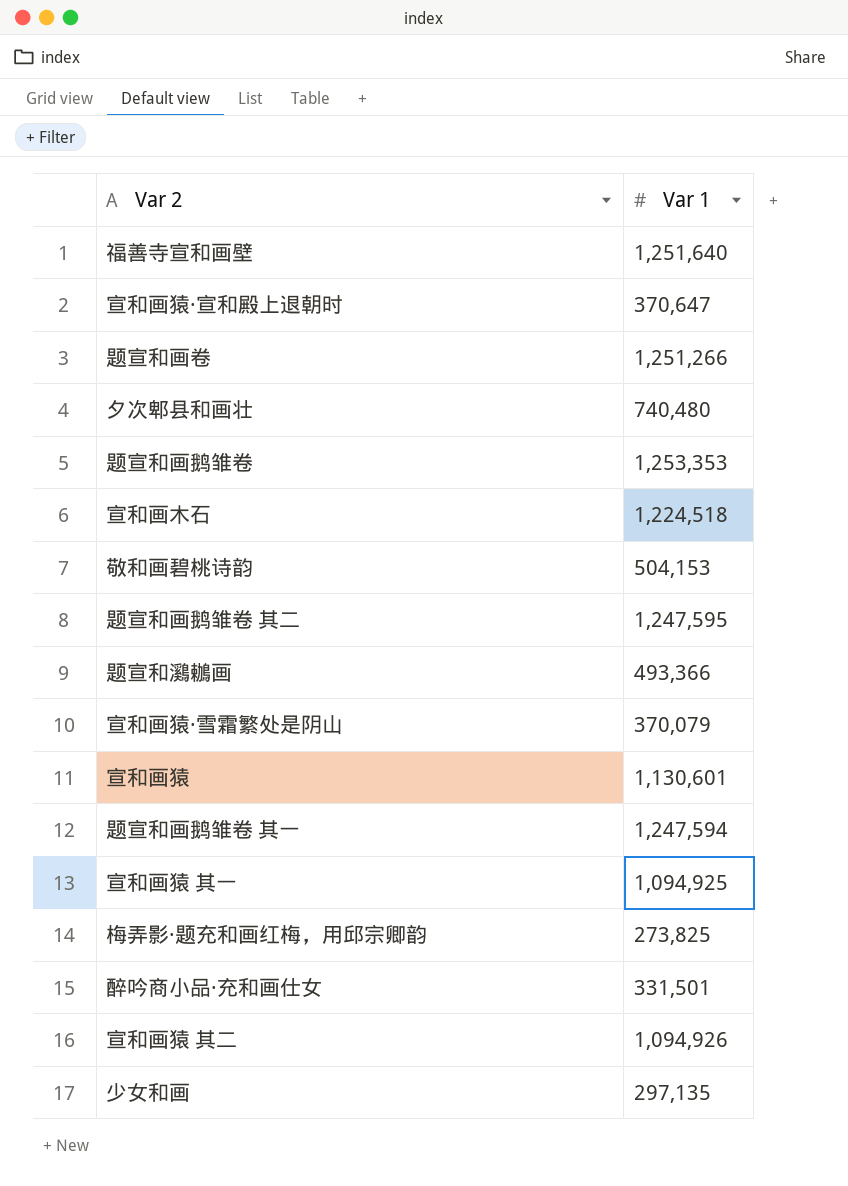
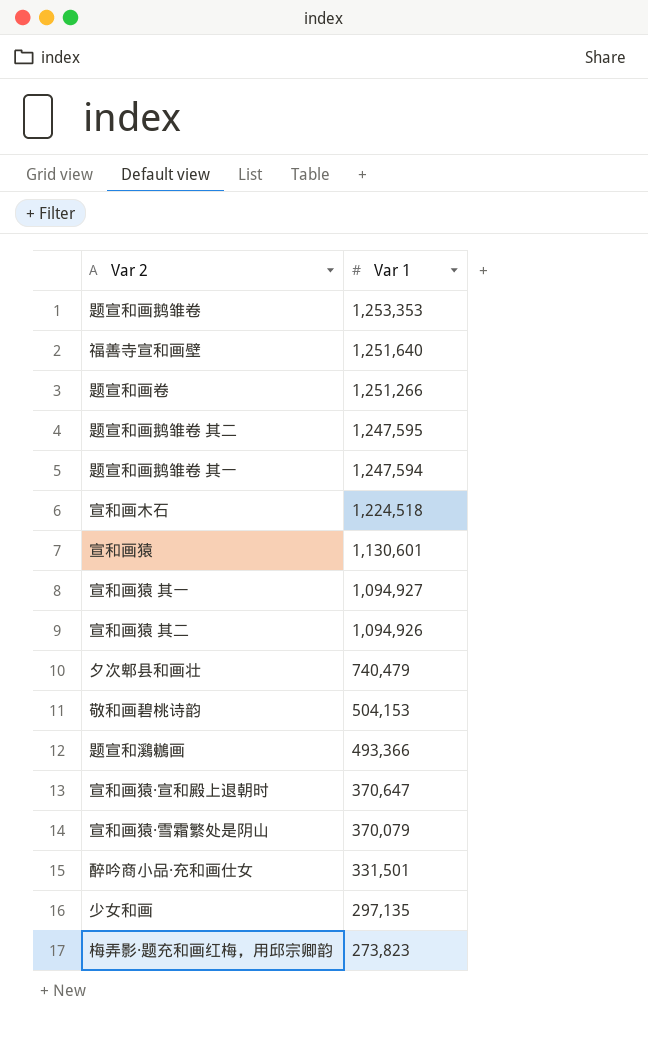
row order: none -> Var 1 descending
宣和画猿 其一 | Var 1: 1,094,925 -> 1,094,927
夕次郫县和画壮 | Var 1: 740,480 -> 740,479
梅弄影·题充和画红梅，用邱宗卿韵 | Var 1: 273,825 -> 273,823

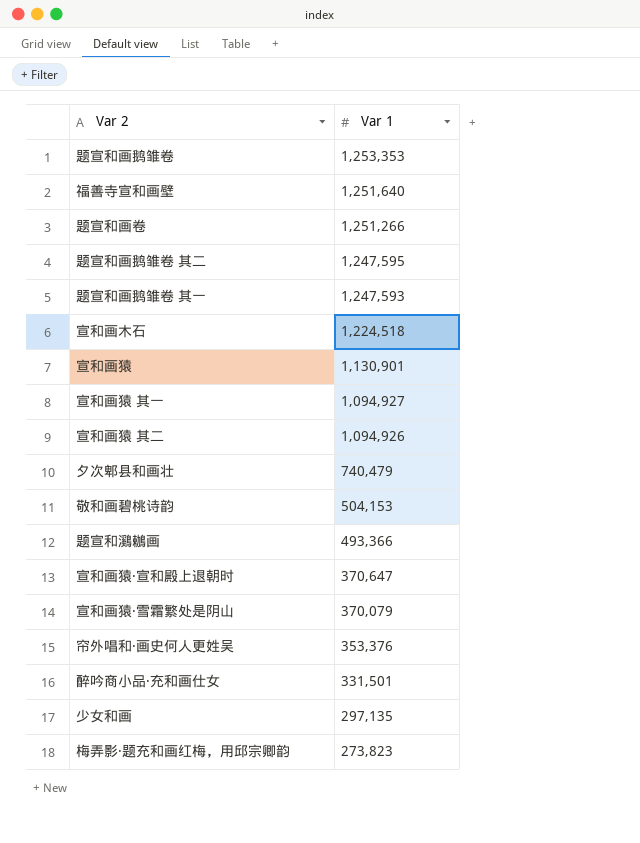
题宣和画鹅雏卷 其一 | Var 1: 1,247,594 -> 1,247,593
宣和画猿 | Var 1: 1,130,601 -> 1,130,901
row 帘外唱和·画史何人更姓吴: none -> 353,376

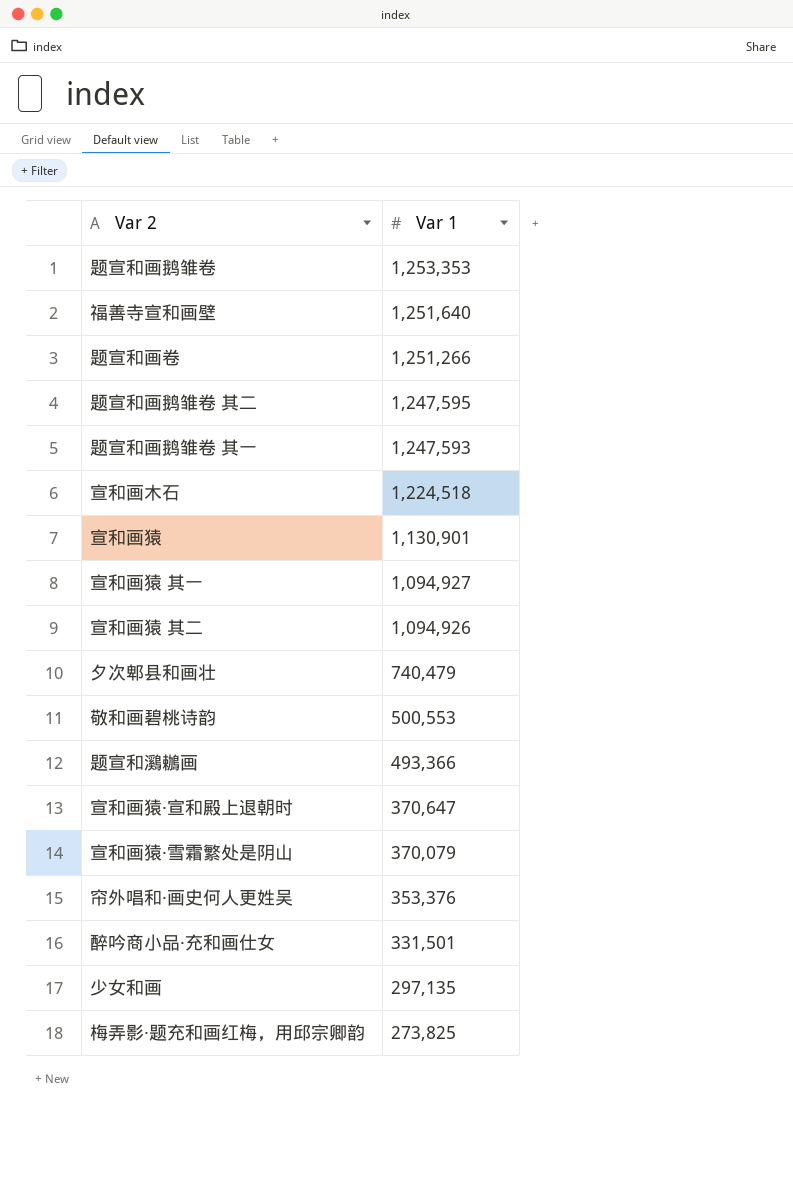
敬和画碧桃诗韵 | Var 1: 504,153 -> 500,553
梅弄影·题充和画红梅，用邱宗卿韵 | Var 1: 273,823 -> 273,825

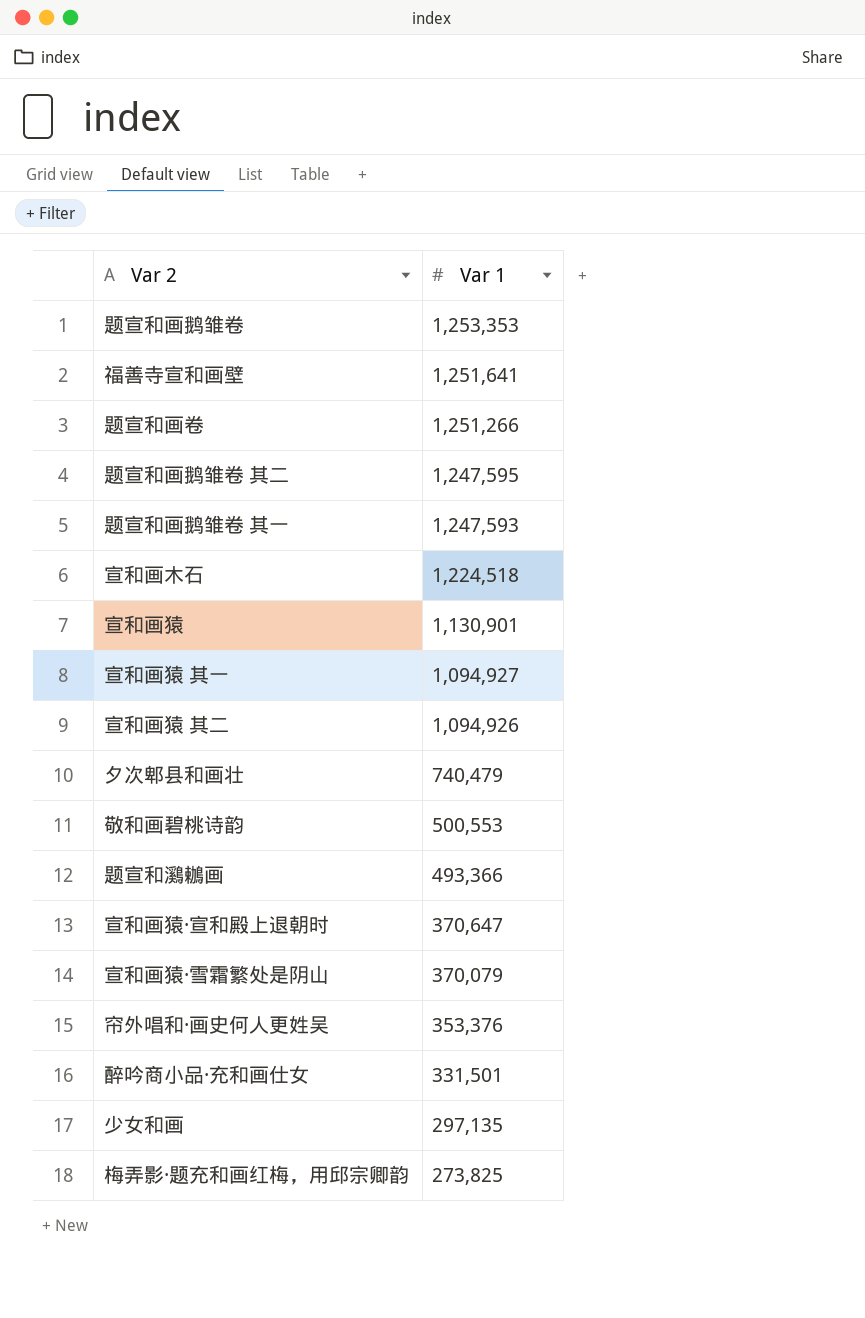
福善寺宣和画壁 | Var 1: 1,251,640 -> 1,251,641

